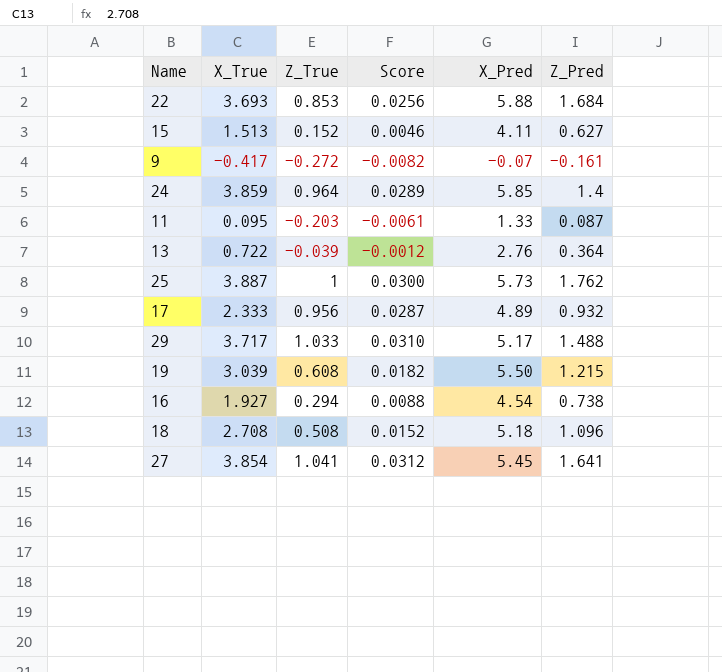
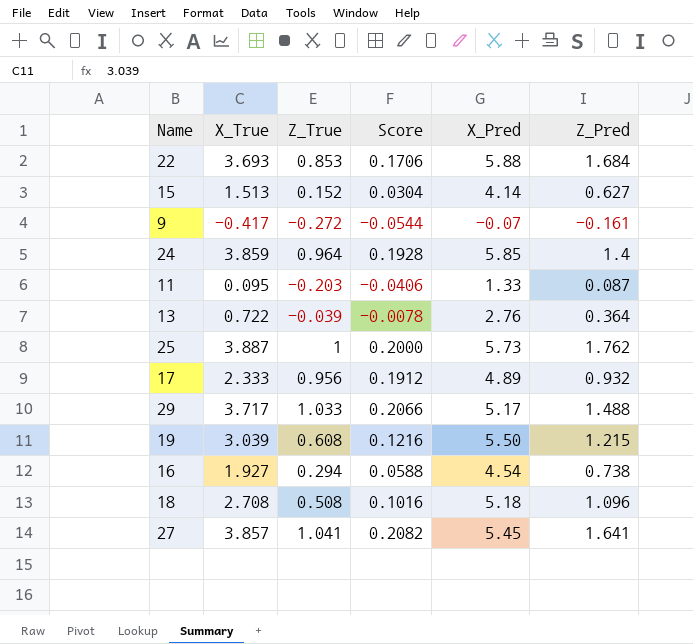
column Score | formula: [Z_True] * 0.03 -> [Z_True] * 0.2
15 | X_Pred: 4.11 -> 4.14
27 | X_True: 3.854 -> 3.857

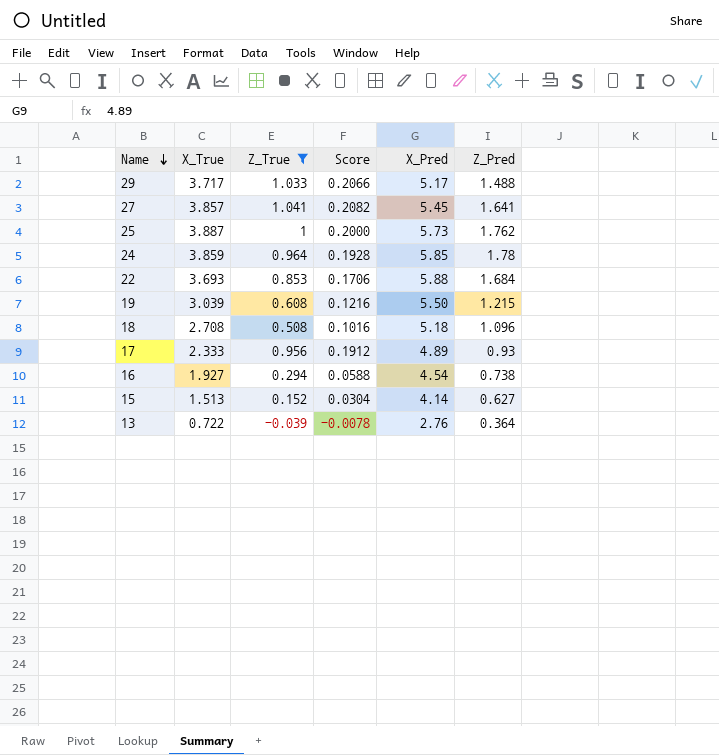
filter: none -> Z_True >= -0.039
row order: none -> Name descending
24 | Z_Pred: 1.4 -> 1.78
17 | Z_Pred: 0.932 -> 0.93

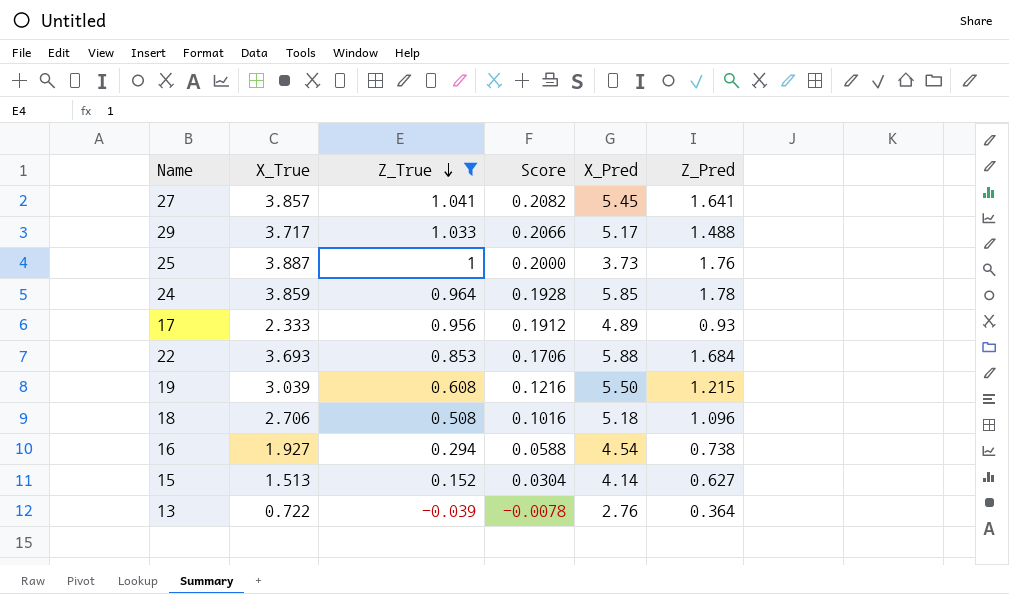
row order: Name descending -> Z_True descending
25 | X_Pred: 5.73 -> 3.73
25 | Z_Pred: 1.762 -> 1.76
18 | X_True: 2.708 -> 2.706

